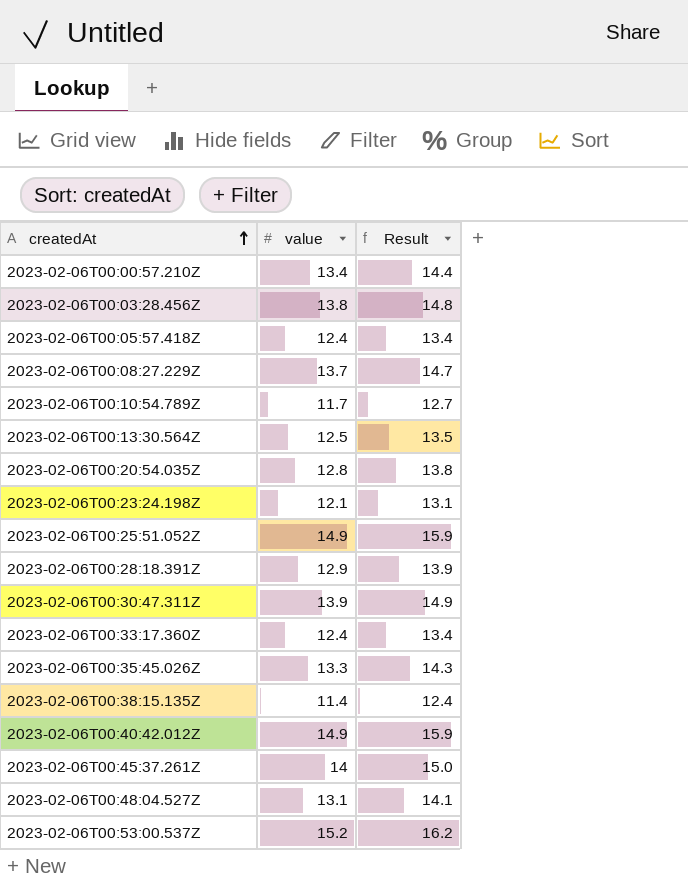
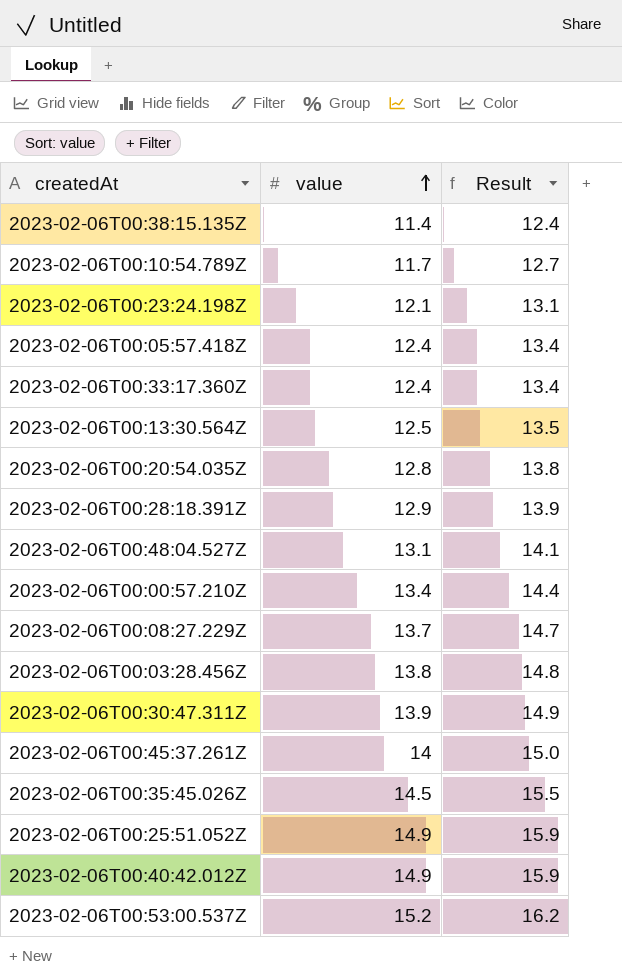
row order: createdAt ascending -> value ascending
2023-02-06T00:35:45.026Z | value: 13.3 -> 14.5
2023-02-06T00:35:45.026Z | Result: 14.3 -> 15.5

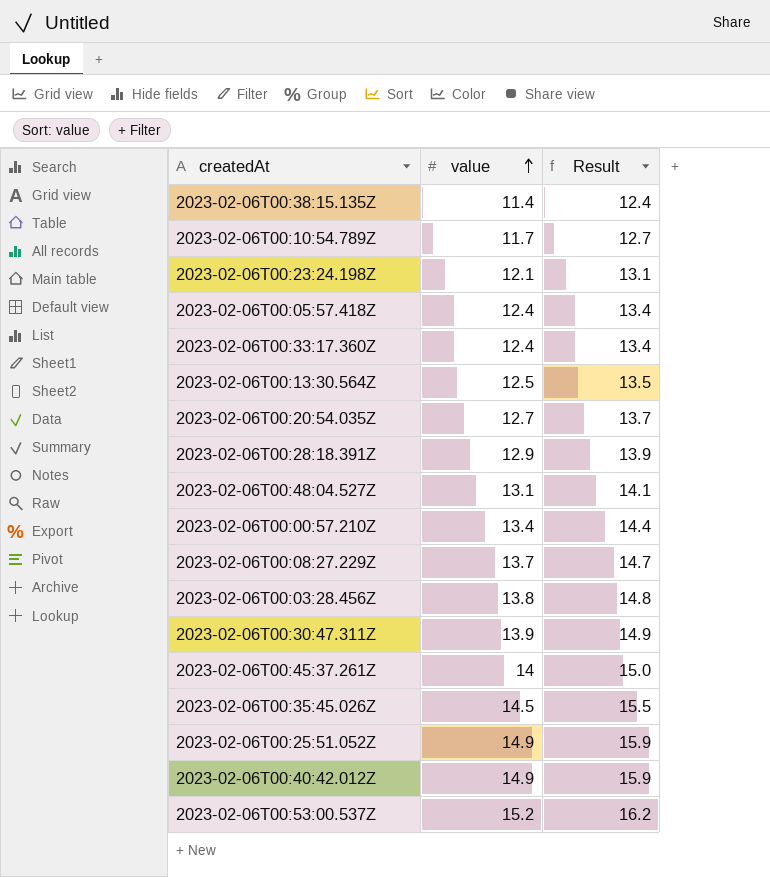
2023-02-06T00:20:54.035Z | value: 12.8 -> 12.7
2023-02-06T00:20:54.035Z | Result: 13.8 -> 13.7

